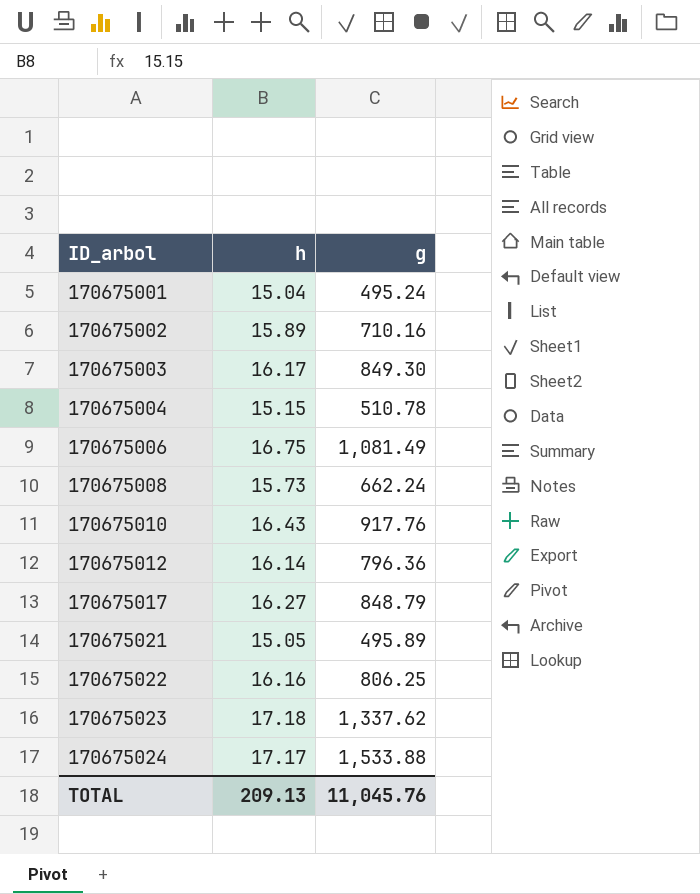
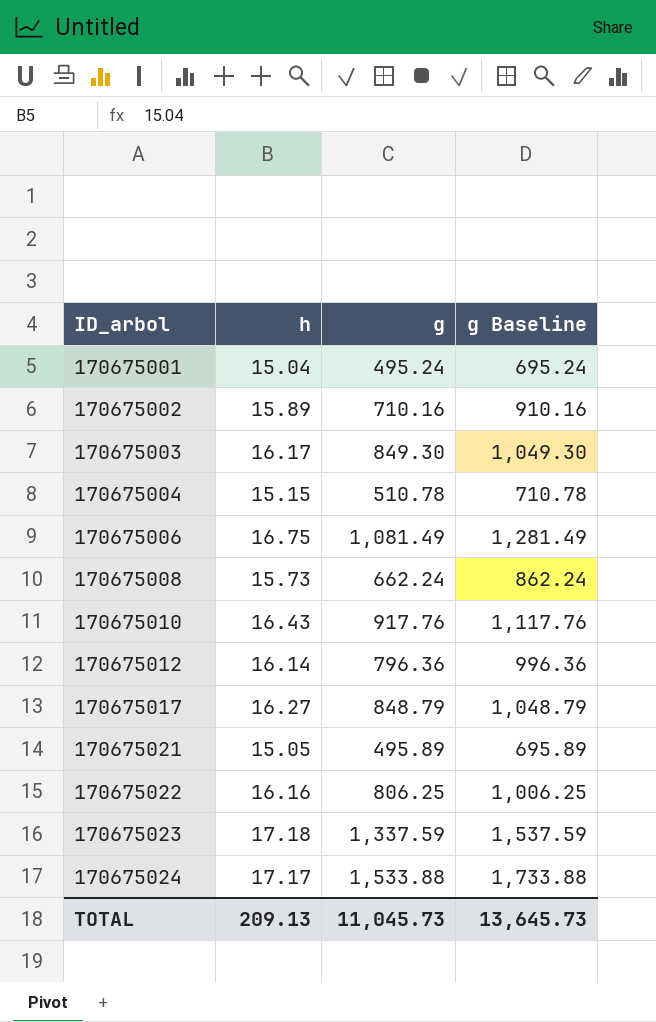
column g Baseline | formula: none -> [g] + 200
170675023 | g: 1,337.62 -> 1,337.59
TOTAL | g: 11,045.76 -> 11,045.73

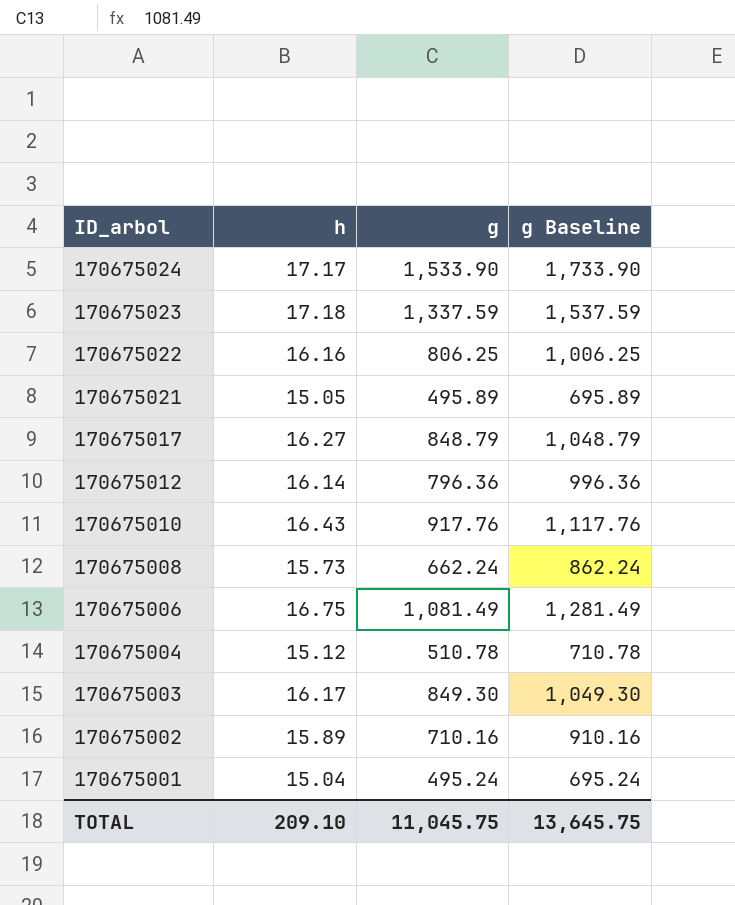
row order: ID_arbol ascending -> ID_arbol descending
170675024 | g: 1,533.88 -> 1,533.90
170675024 | g Baseline: 1,733.88 -> 1,733.90
170675004 | h: 15.15 -> 15.12
TOTAL | h: 209.13 -> 209.10
TOTAL | g: 11,045.73 -> 11,045.75
TOTAL | g Baseline: 13,645.73 -> 13,645.75

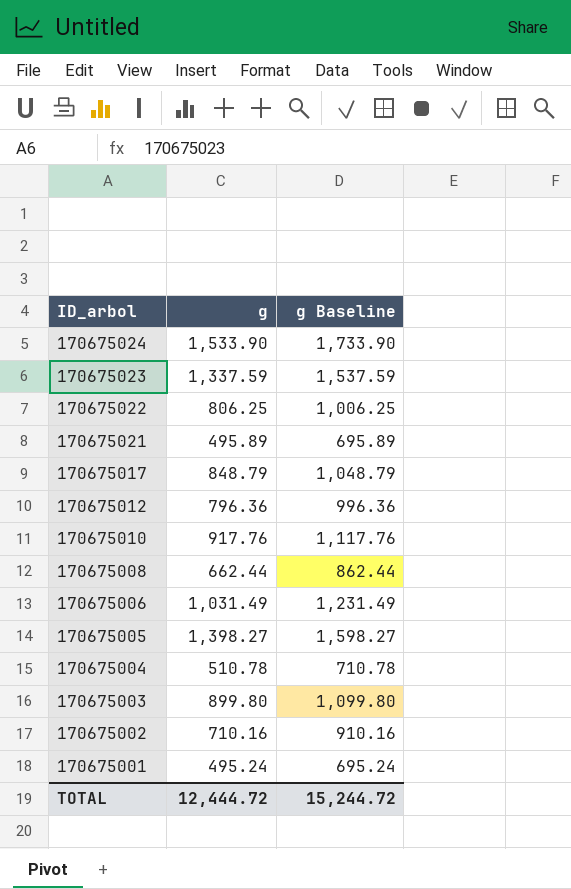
column h | position: 2 -> none
170675008 | g: 662.24 -> 662.44
170675008 | g Baseline: 862.24 -> 862.44
170675006 | g: 1,081.49 -> 1,031.49
170675006 | g Baseline: 1,281.49 -> 1,231.49
row 170675005: none -> 1,398.27 | 1,598.27
170675003 | g: 849.30 -> 899.80
170675003 | g Baseline: 1,049.30 -> 1,099.80
TOTAL | g: 11,045.75 -> 12,444.72
TOTAL | g Baseline: 13,645.75 -> 15,244.72

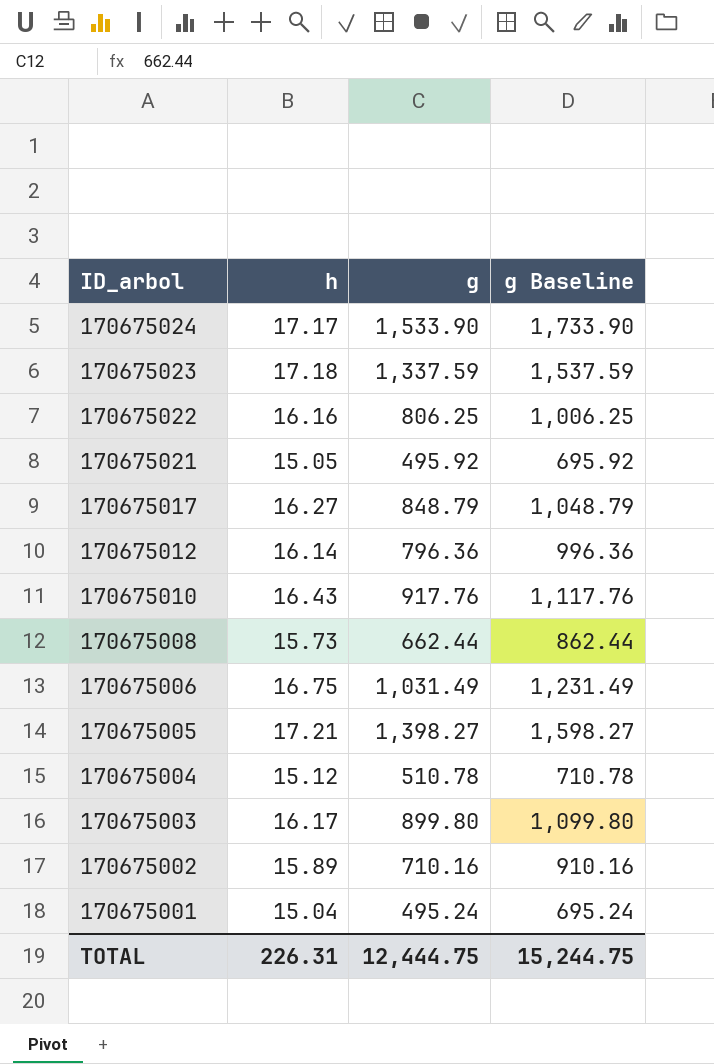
column h | position: none -> 2
170675021 | g: 495.89 -> 495.92
170675021 | g Baseline: 695.89 -> 695.92
TOTAL | g: 12,444.72 -> 12,444.75
TOTAL | g Baseline: 15,244.72 -> 15,244.75

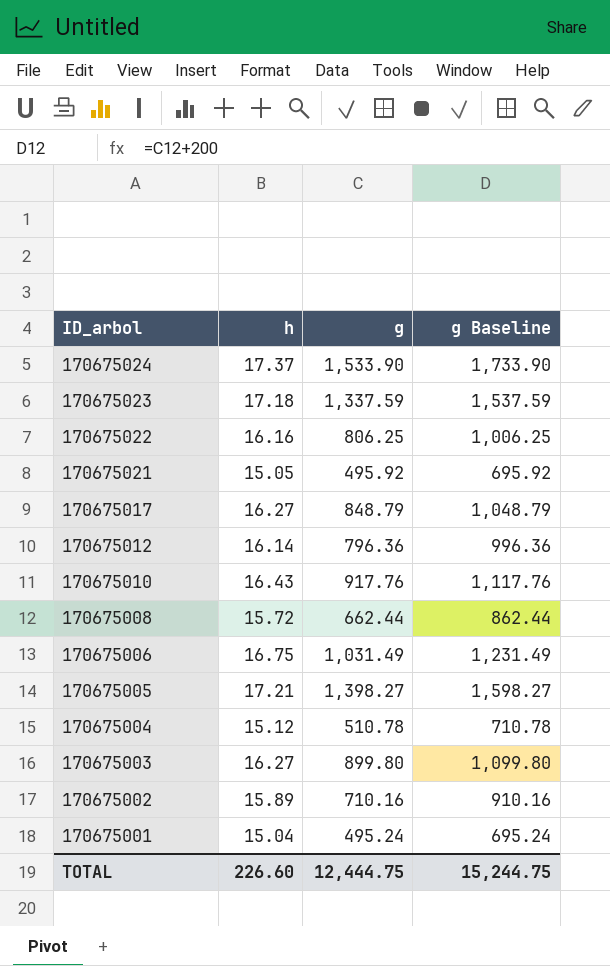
170675024 | h: 17.17 -> 17.37
170675008 | h: 15.73 -> 15.72
170675003 | h: 16.17 -> 16.27
TOTAL | h: 226.31 -> 226.60

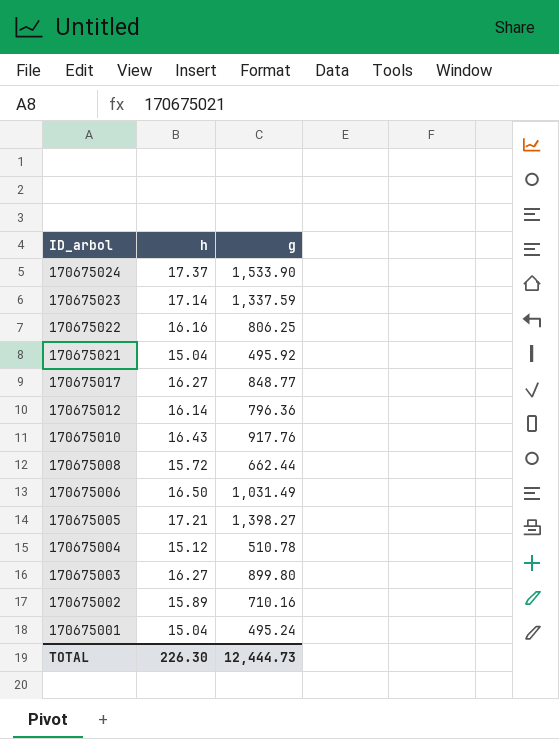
column g Baseline | formula: [g] + 200 -> none
170675023 | h: 17.18 -> 17.14
170675021 | h: 15.05 -> 15.04
170675017 | g: 848.79 -> 848.77
170675006 | h: 16.75 -> 16.50
TOTAL | h: 226.60 -> 226.30
TOTAL | g: 12,444.75 -> 12,444.73

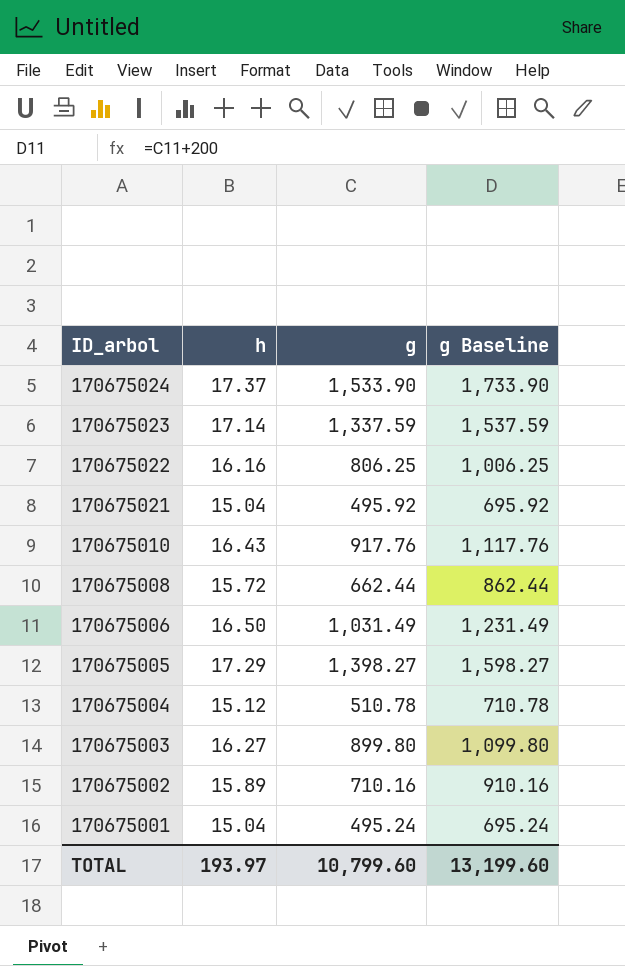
column g Baseline | formula: none -> [g] + 200
row 170675017: 16.27 | 848.77 -> none
row 170675012: 16.14 | 796.36 -> none
170675005 | h: 17.21 -> 17.29
TOTAL | h: 226.30 -> 193.97
TOTAL | g: 12,444.73 -> 10,799.60

